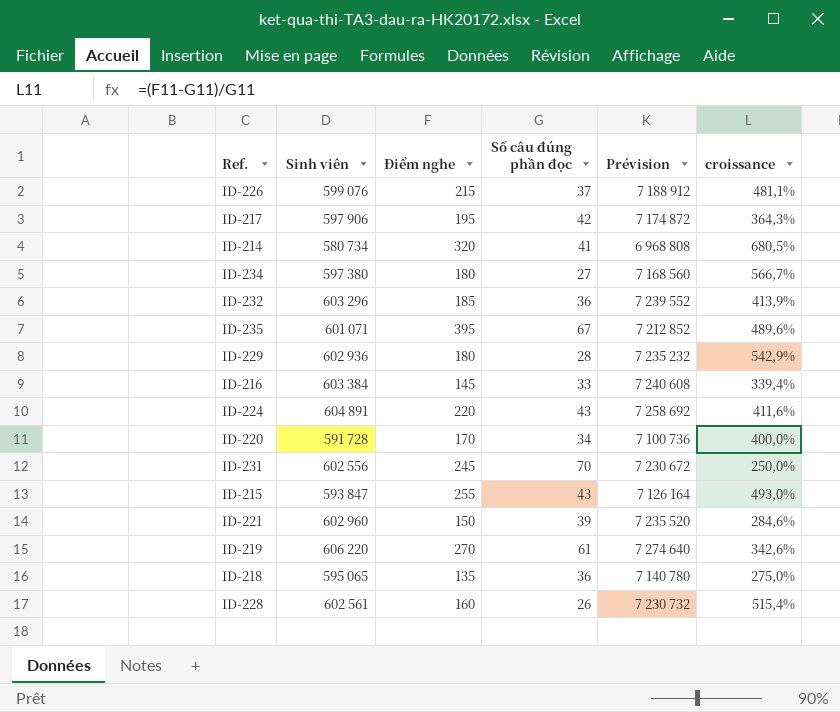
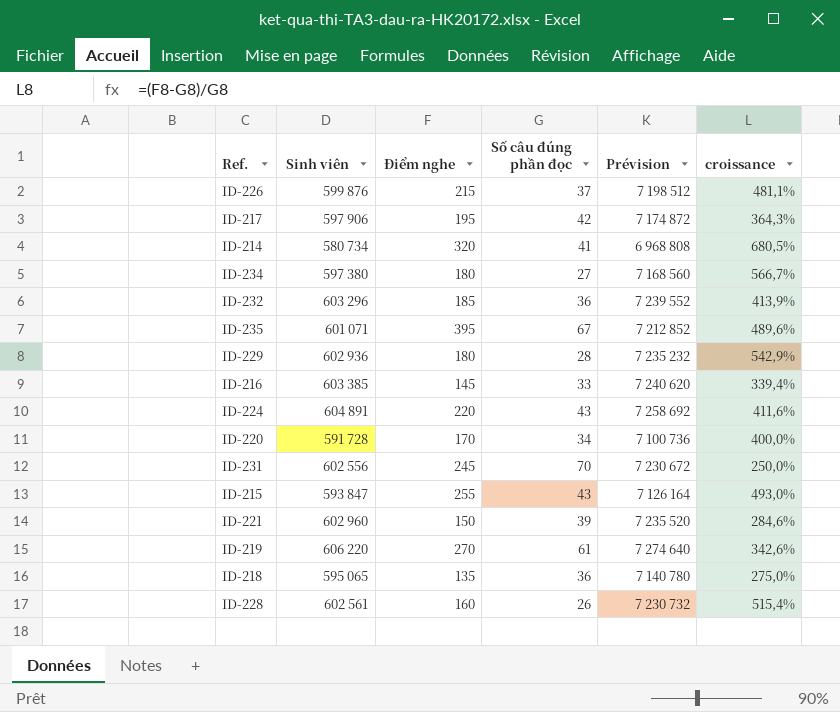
ID-226 | Sinh viên: 599 076 -> 599 876
ID-226 | Prévision: 7 188 912 -> 7 198 512
ID-216 | Sinh viên: 603 384 -> 603 385
ID-216 | Prévision: 7 240 608 -> 7 240 620

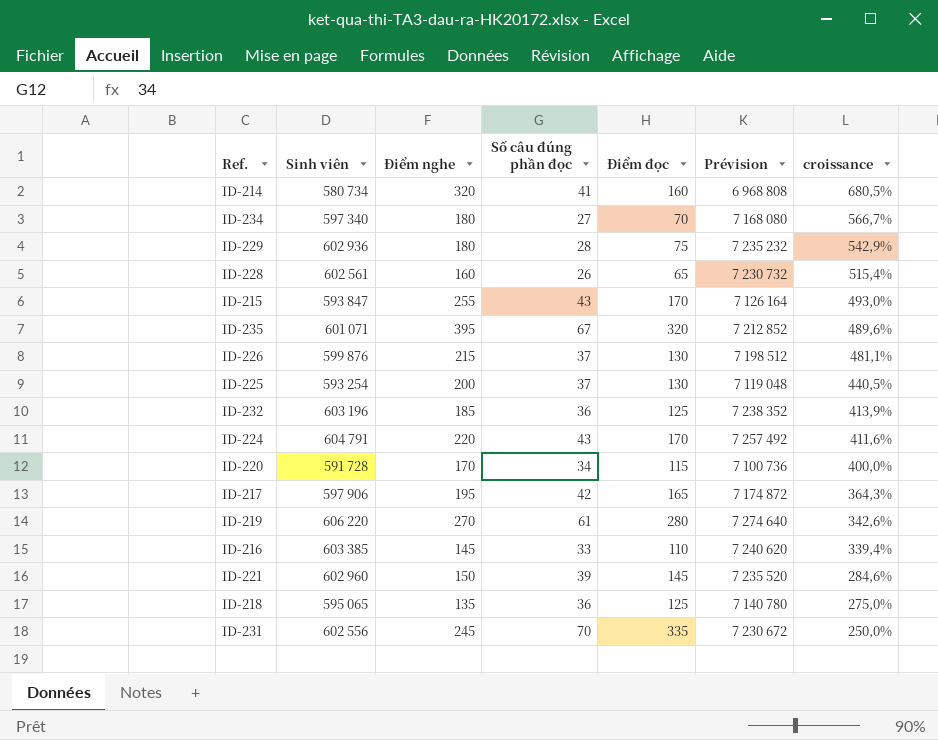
row order: none -> croissance descending
column Điểm đọc | position: none -> 5
ID-234 | Sinh viên: 597 380 -> 597 340
ID-234 | Prévision: 7 168 560 -> 7 168 080
row ID-225: none -> 593 254 | 200 | 37 | 130 | 7 119 048 | 440,5%
ID-232 | Sinh viên: 603 296 -> 603 196
ID-232 | Prévision: 7 239 552 -> 7 238 352
ID-224 | Sinh viên: 604 891 -> 604 791
ID-224 | Prévision: 7 258 692 -> 7 257 492

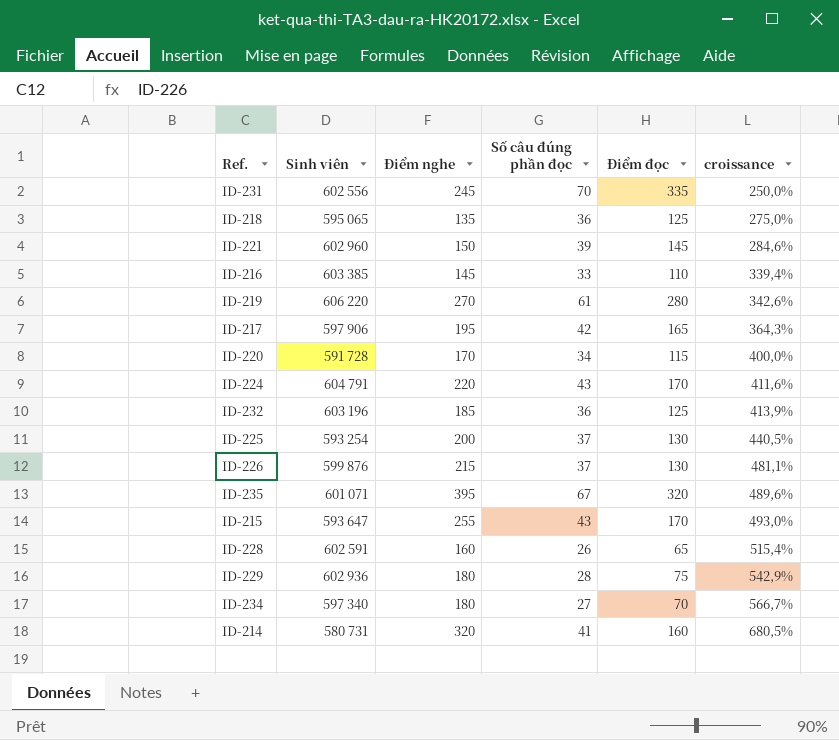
row order: croissance descending -> croissance ascending
column Prévision | formula: [Sinh viên] * 12 -> none
ID-215 | Sinh viên: 593 847 -> 593 647
ID-228 | Sinh viên: 602 561 -> 602 591
ID-214 | Sinh viên: 580 734 -> 580 731

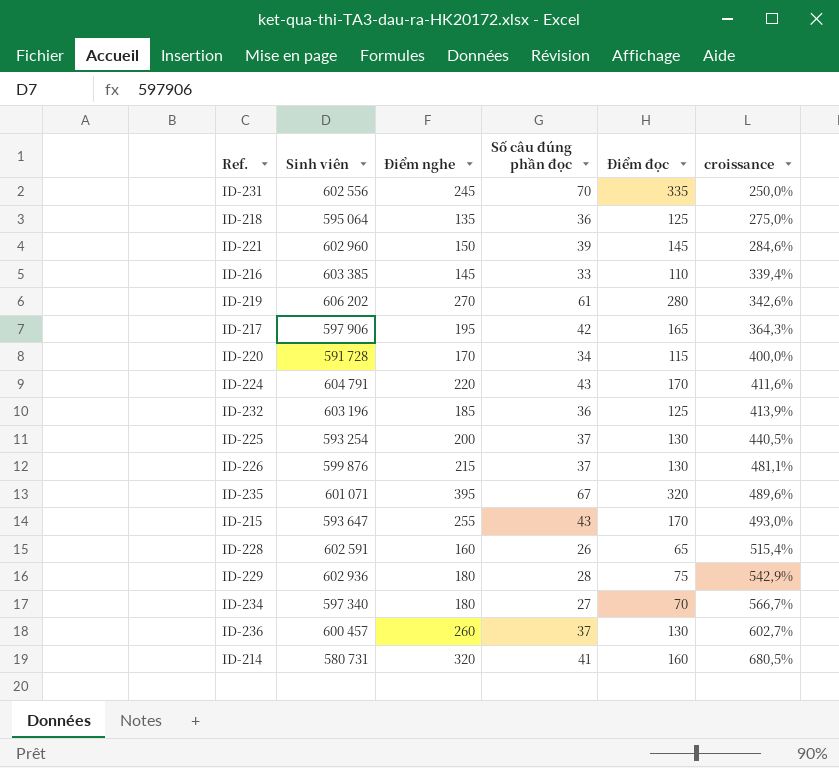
ID-218 | Sinh viên: 595 065 -> 595 064
ID-219 | Sinh viên: 606 220 -> 606 202
row ID-236: none -> 600 457 | 260 | 37 | 130 | 602,7%

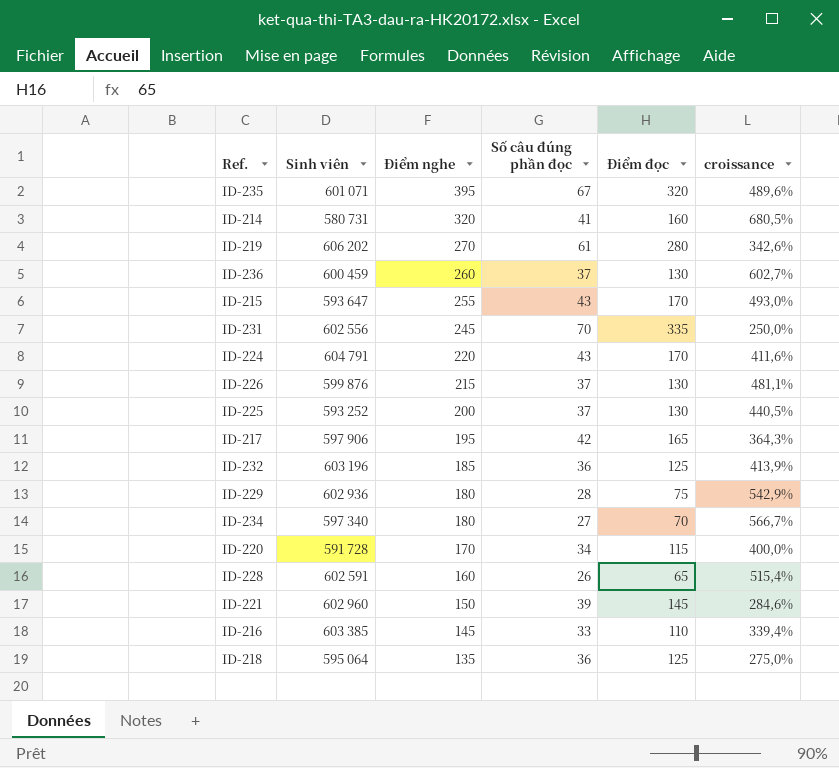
row order: croissance ascending -> Điểm nghe descending
ID-236 | Sinh viên: 600 457 -> 600 459
ID-225 | Sinh viên: 593 254 -> 593 252

